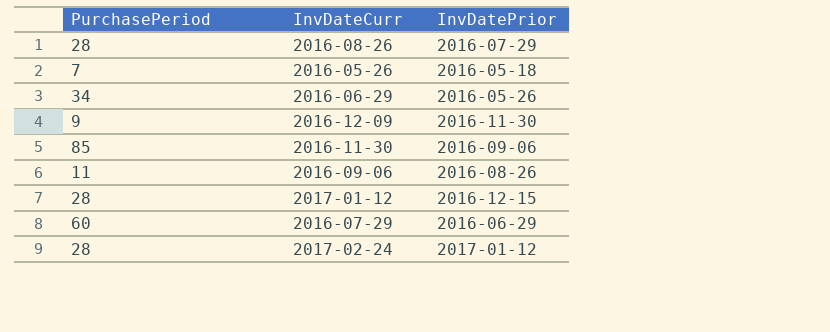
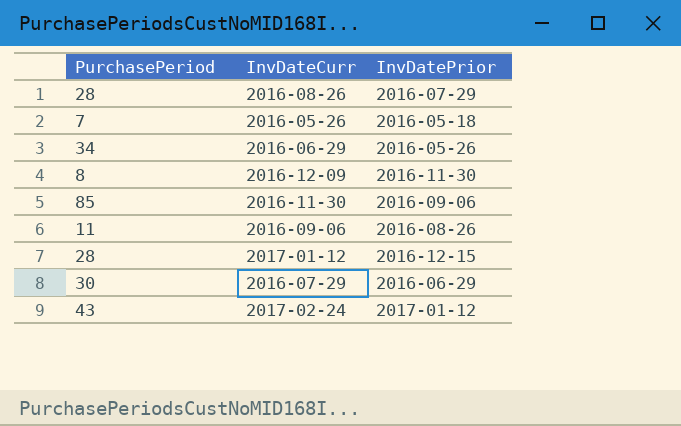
2016-12-09 | PurchasePeriod: 9 -> 8
2016-07-29 | PurchasePeriod: 60 -> 30
2017-02-24 | PurchasePeriod: 28 -> 43

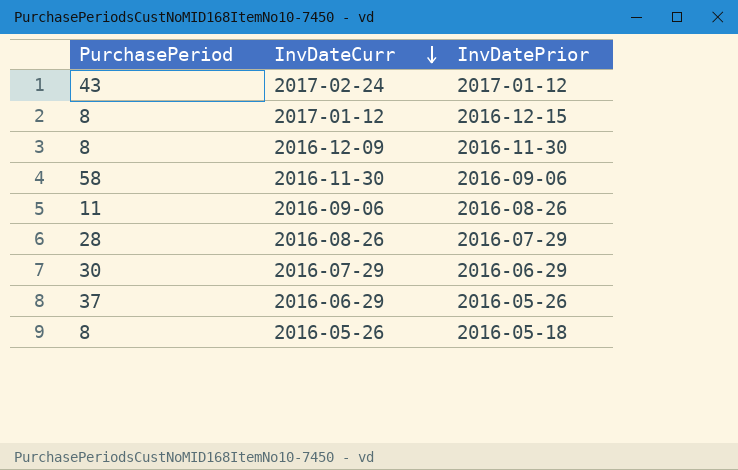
row order: none -> InvDateCurr descending
2017-01-12 | PurchasePeriod: 28 -> 8
2016-11-30 | PurchasePeriod: 85 -> 58
2016-06-29 | PurchasePeriod: 34 -> 37
2016-05-26 | PurchasePeriod: 7 -> 8

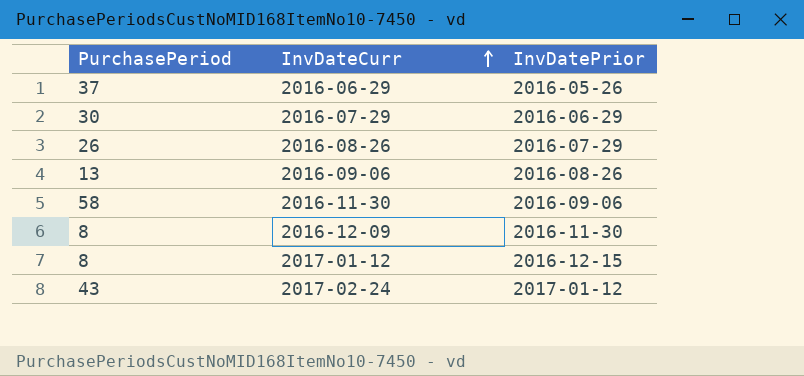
row order: InvDateCurr descending -> InvDateCurr ascending
row 2016-05-26: 8 | 2016-05-18 -> none
2016-08-26 | PurchasePeriod: 28 -> 26
2016-09-06 | PurchasePeriod: 11 -> 13

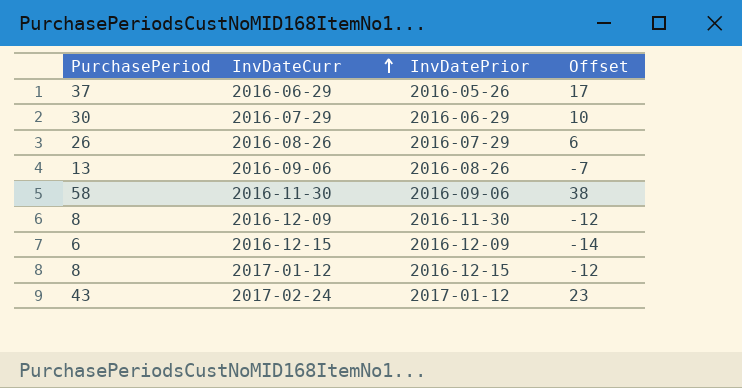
column Offset | formula: none -> [PurchasePeriod] - 20
row 2016-12-15: none -> 6 | 2016-12-09 | -14

